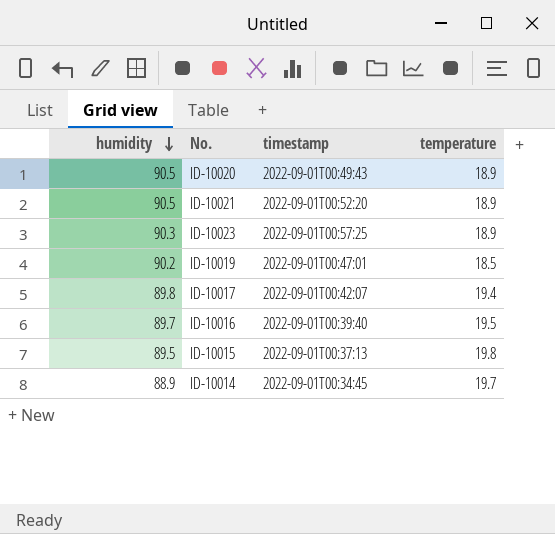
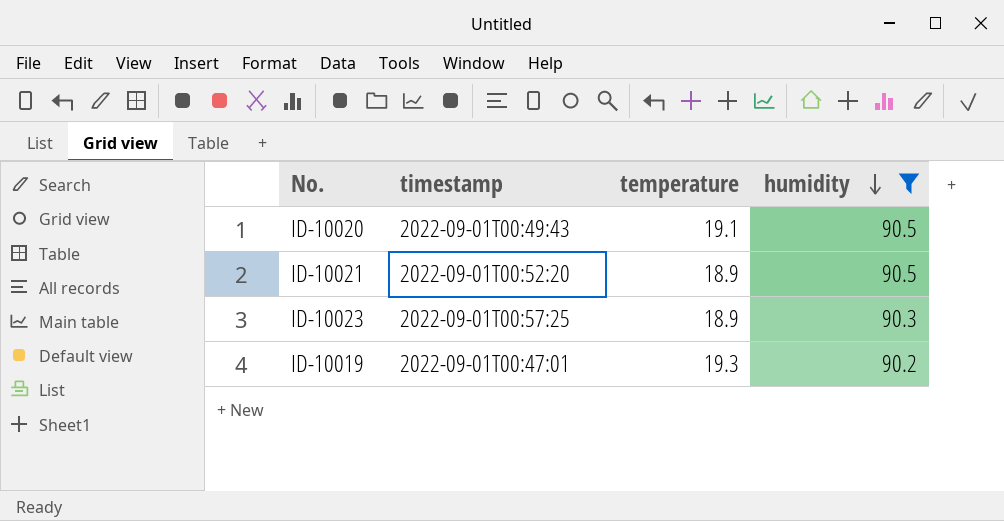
filter: none -> humidity >= 90.2
column humidity | position: 1 -> 4
ID-10020 | temperature: 18.9 -> 19.1
ID-10019 | temperature: 18.5 -> 19.3

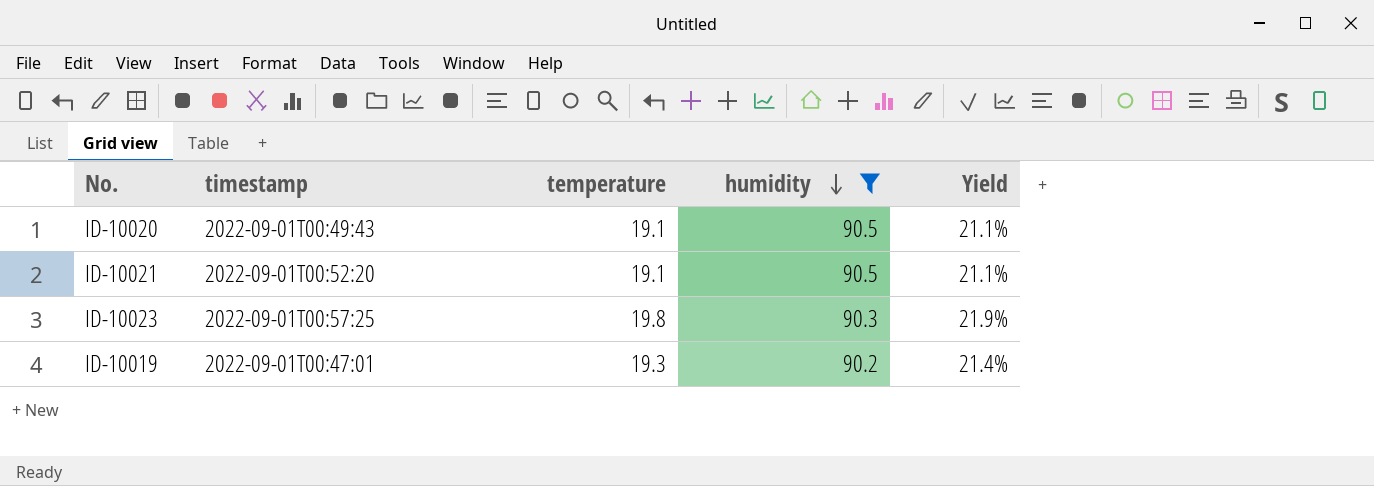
column Yield | formula: none -> [temperature] / [humidity]
ID-10021 | temperature: 18.9 -> 19.1
ID-10023 | temperature: 18.9 -> 19.8

